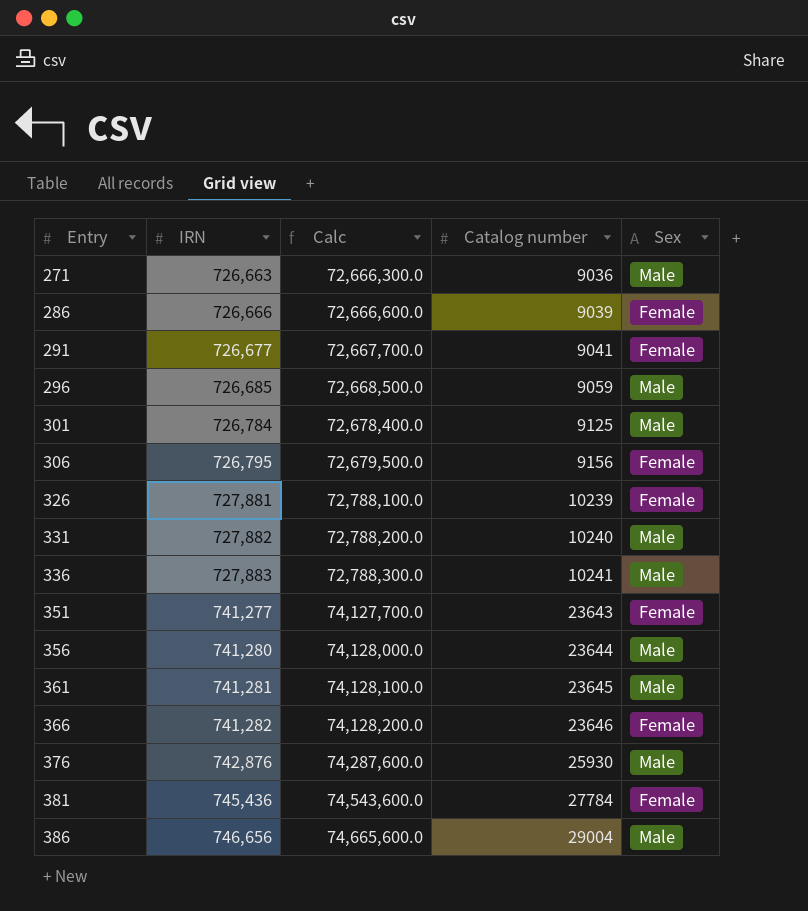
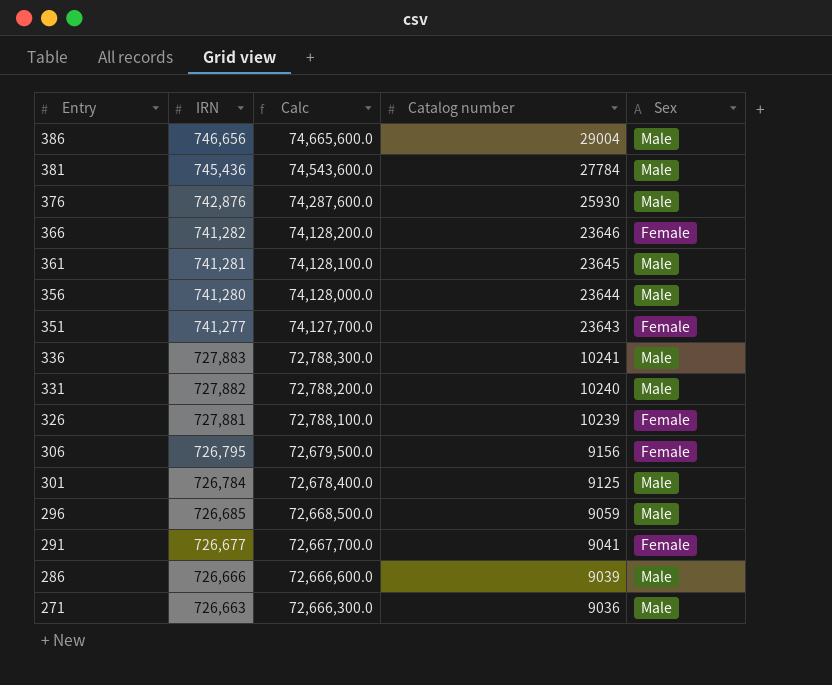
row order: Entry ascending -> Entry descending
381 | Sex: Female -> Male
286 | Sex: Female -> Male

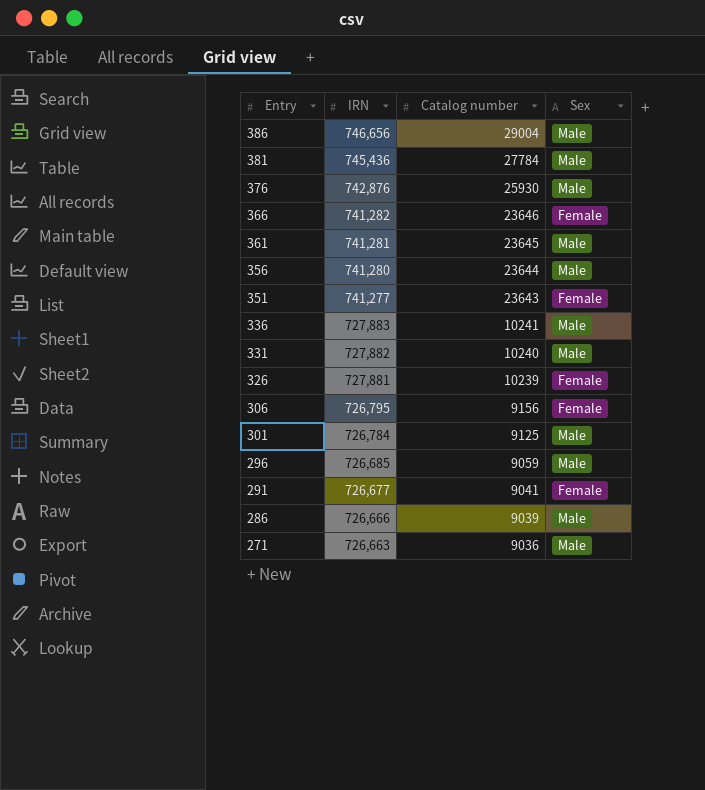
column Calc | formula: [IRN] * 100 -> none

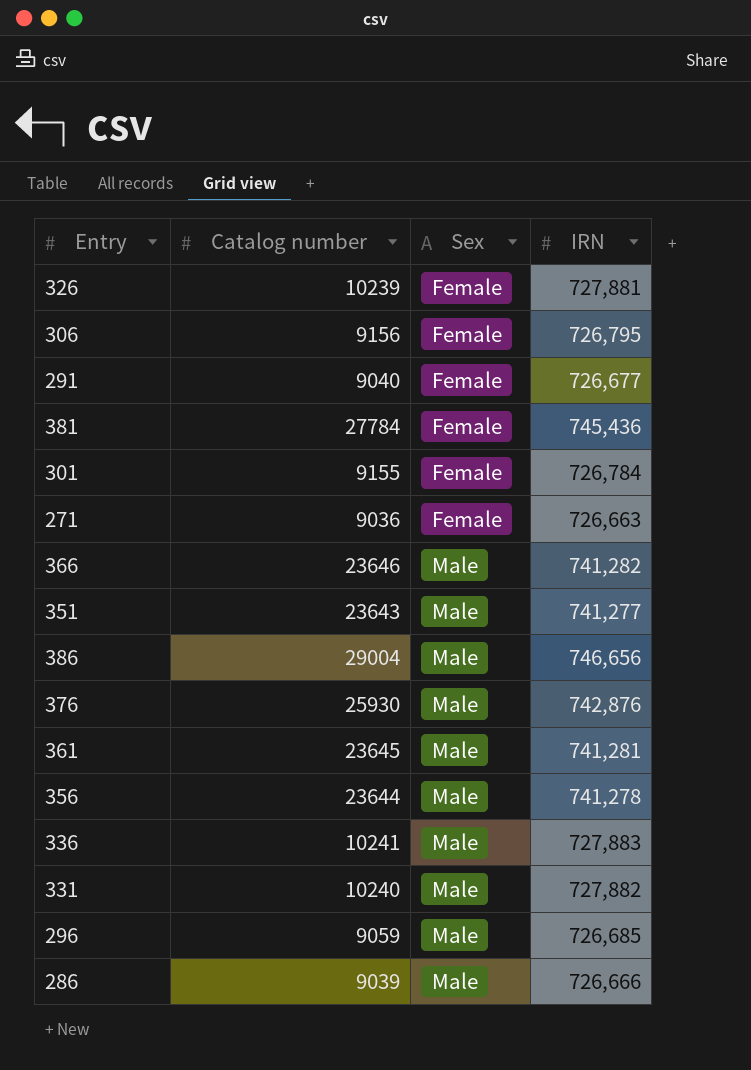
row order: Entry descending -> Sex ascending
column IRN | position: 2 -> 4
291 | Catalog number: 9041 -> 9040
381 | Sex: Male -> Female
301 | Catalog number: 9125 -> 9155
301 | Sex: Male -> Female
271 | Sex: Male -> Female
366 | Sex: Female -> Male
351 | Sex: Female -> Male
356 | IRN: 741,280 -> 741,278

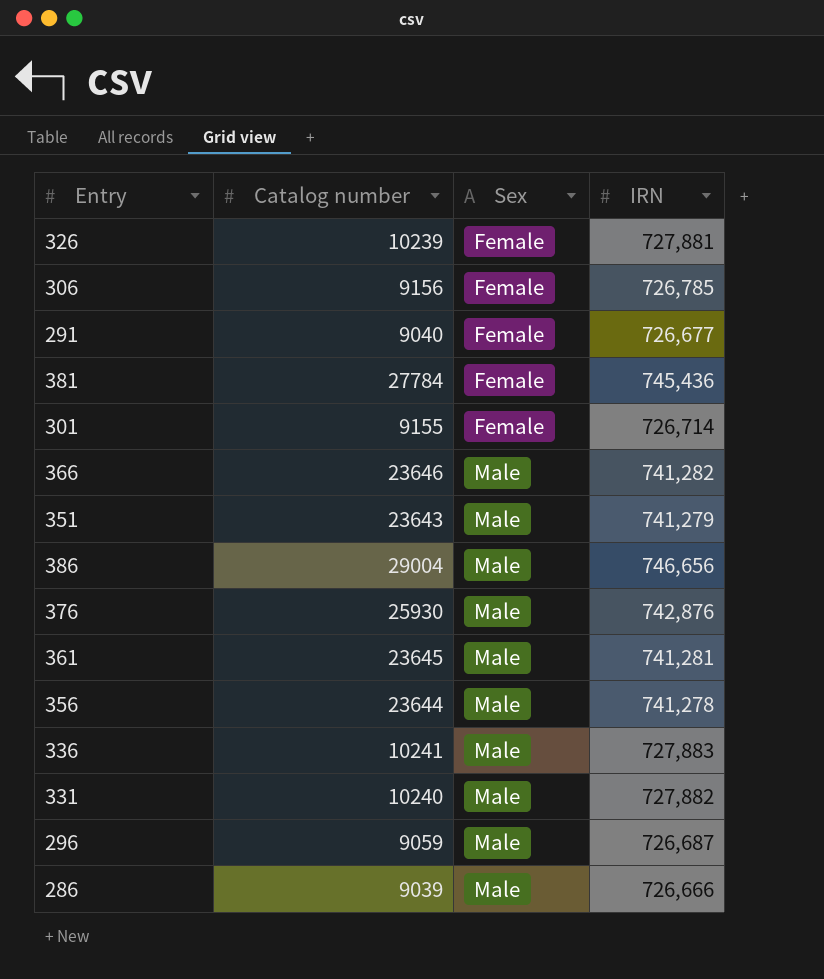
row 271: 9036 | Female | 726,663 -> none
306 | IRN: 726,795 -> 726,785
301 | IRN: 726,784 -> 726,714
351 | IRN: 741,277 -> 741,279
296 | IRN: 726,685 -> 726,687

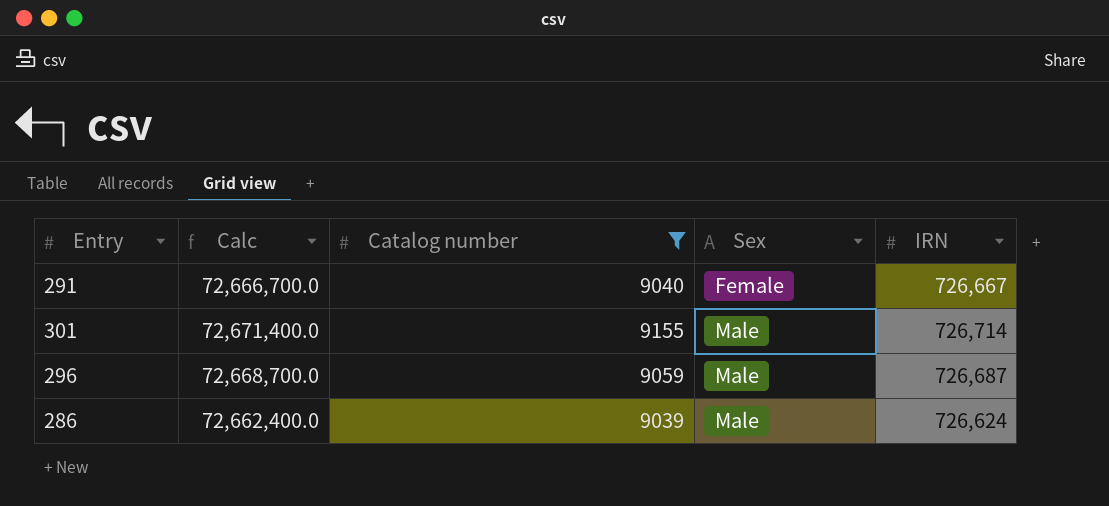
filter: none -> Catalog number <= 9155
column Calc | formula: none -> [IRN] * 100
291 | IRN: 726,677 -> 726,667
301 | Sex: Female -> Male
286 | IRN: 726,666 -> 726,624

